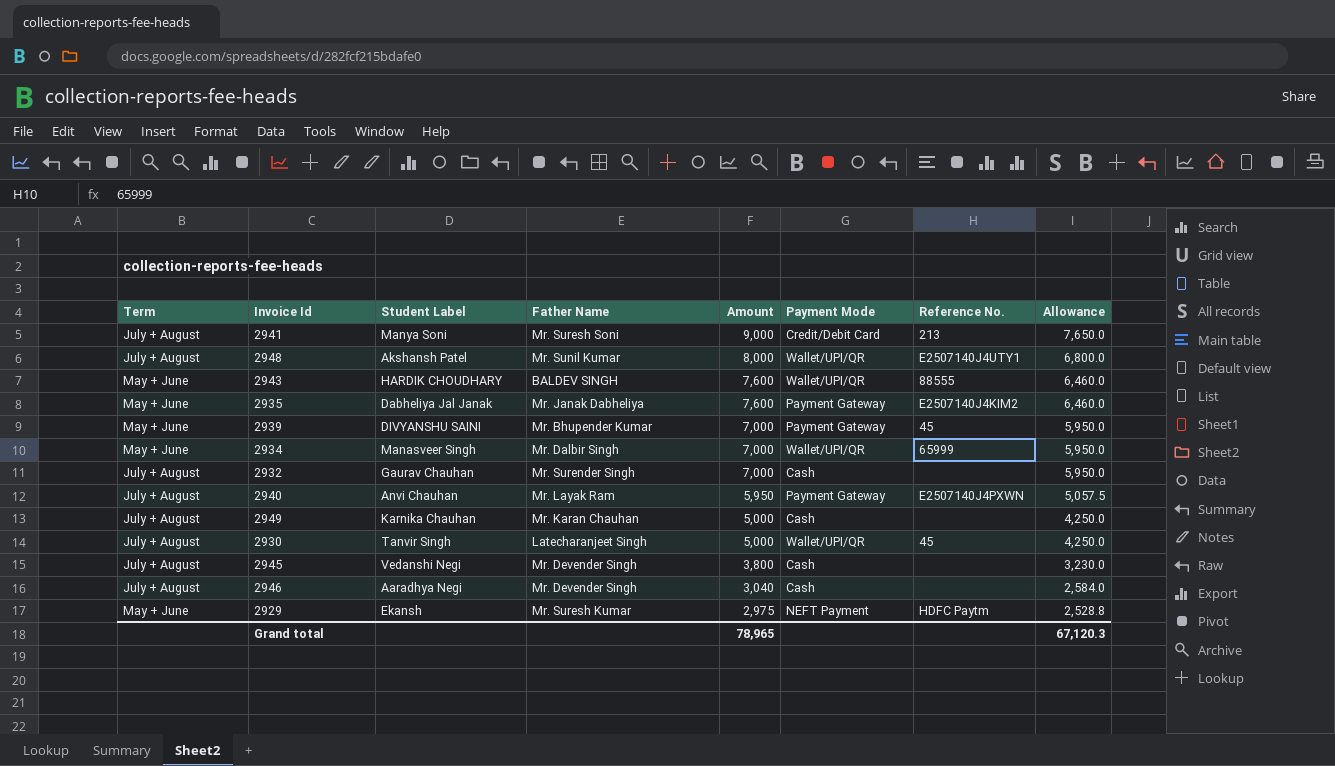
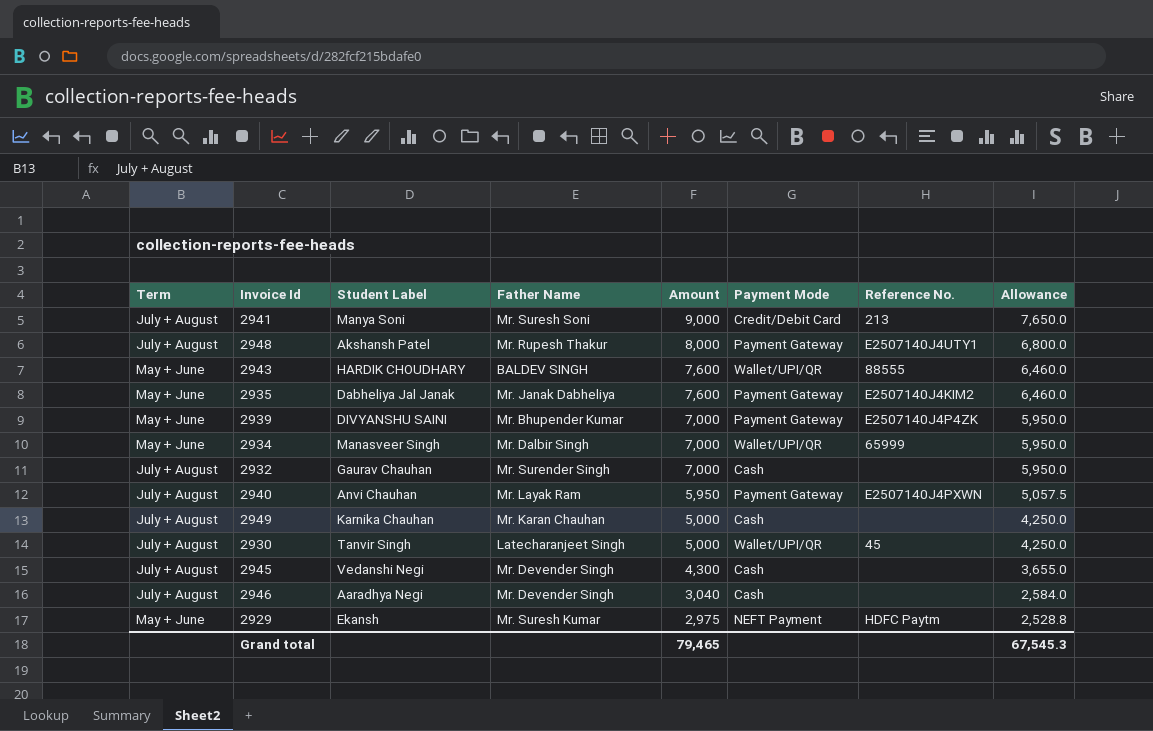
2948 | Father Name: Mr. Sunil Kumar -> Mr. Rupesh Thakur
2948 | Payment Mode: Wallet/UPI/QR -> Payment Gateway
2939 | Reference No.: 45 -> E2507140J4P4ZK
2945 | Amount: 3,800 -> 4,300
2945 | Allowance: 3,230.0 -> 3,655.0
Grand total | Amount: 78,965 -> 79,465
Grand total | Allowance: 67,120.3 -> 67,545.3

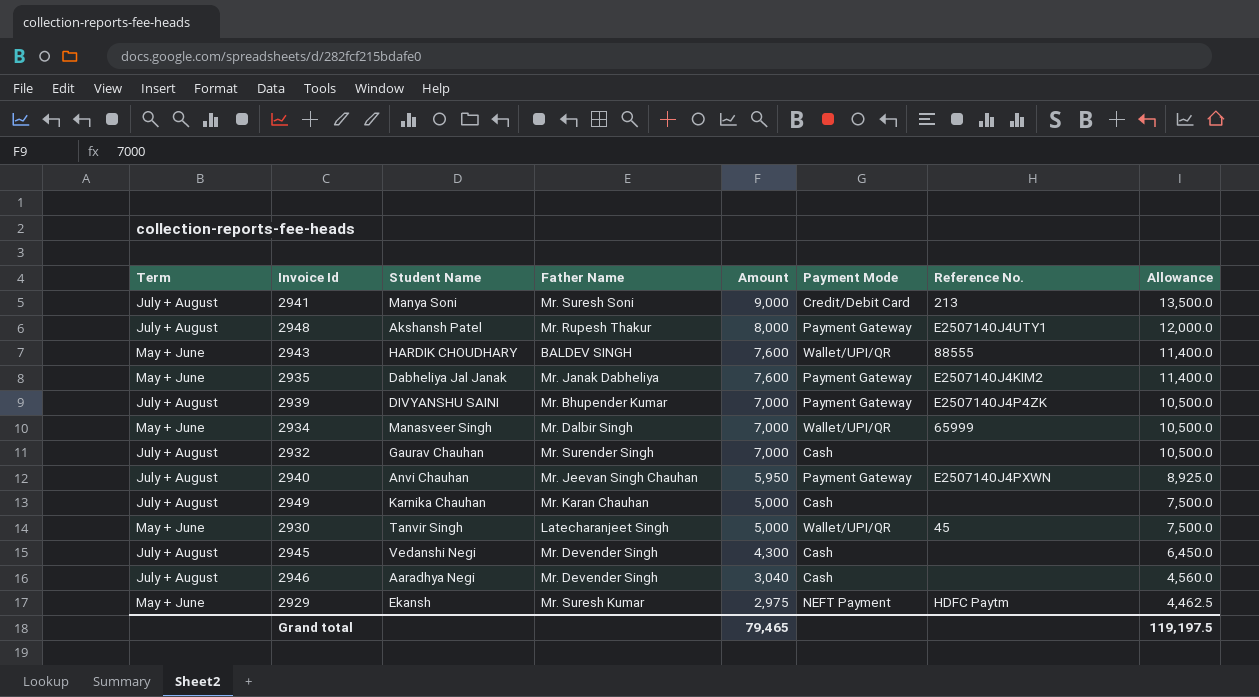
column name: Student Label -> Student Name
column Allowance | formula: [Amount] * 0.85 -> [Amount] * 1.5
2939 | Term: May + June -> July + August
2940 | Father Name: Mr. Layak Ram -> Mr. Jeevan Singh Chauhan
2930 | Term: July + August -> May + June
Grand total | Allowance: 67,545.3 -> 119,197.5

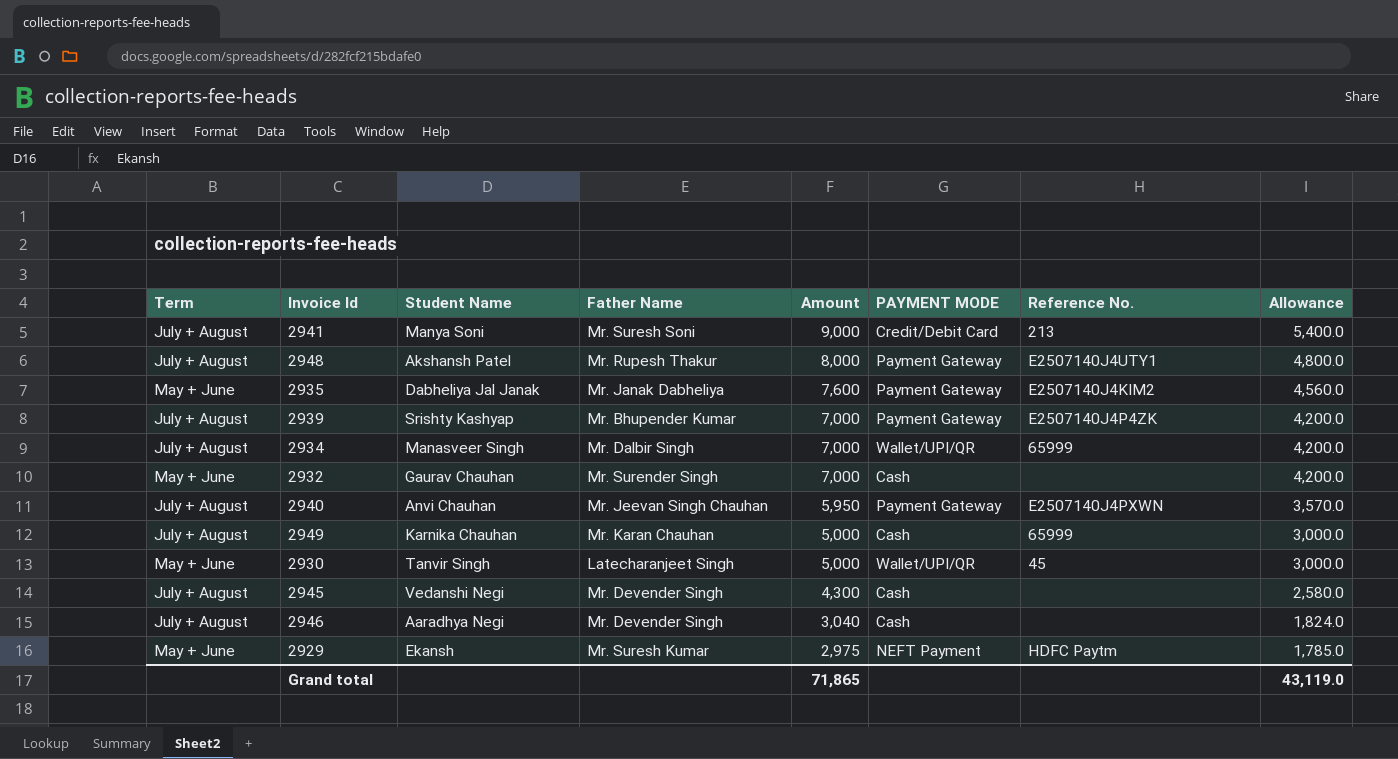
column name: Payment Mode -> PAYMENT MODE
column Allowance | formula: [Amount] * 1.5 -> [Amount] * 0.6
row 2943: May + June | HARDIK CHOUDHARY | BALDEV SINGH | 7,600 | Wallet/UPI/QR | 88555 | 11,400.0 -> none
2939 | Student Name: DIVYANSHU SAINI -> Srishty Kashyap
2934 | Term: May + June -> July + August
2932 | Term: July + August -> May + June
2949 | Reference No.: none -> 65999
Grand total | Amount: 79,465 -> 71,865
Grand total | Allowance: 119,197.5 -> 43,119.0

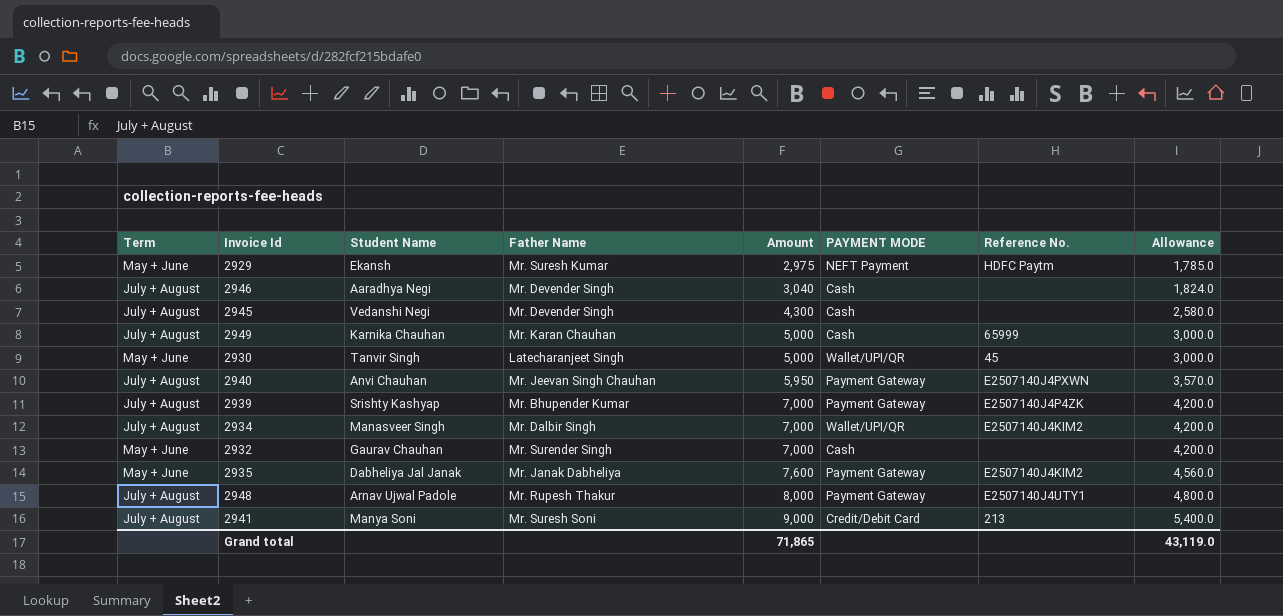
row order: Amount descending -> Amount ascending
2934 | Reference No.: 65999 -> E2507140J4KIM2
2948 | Student Name: Akshansh Patel -> Arnav Ujwal Padole

